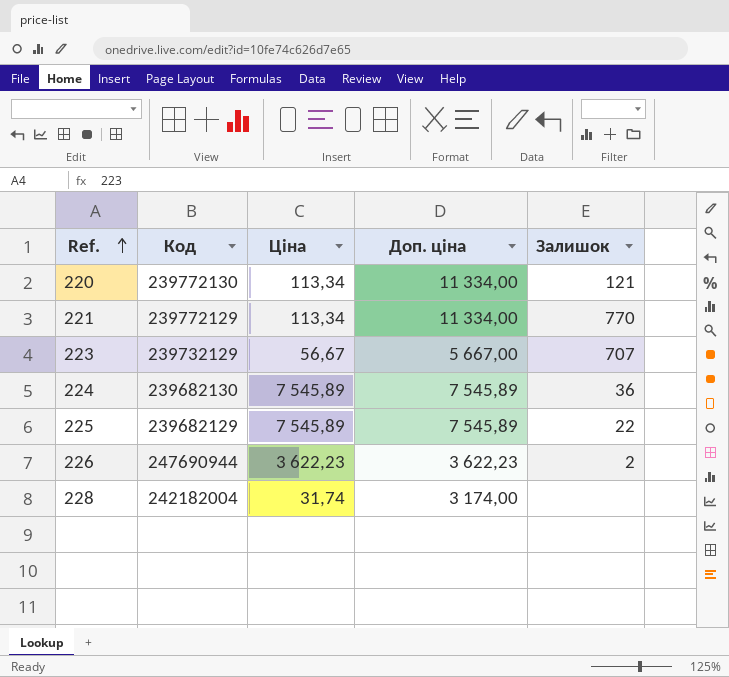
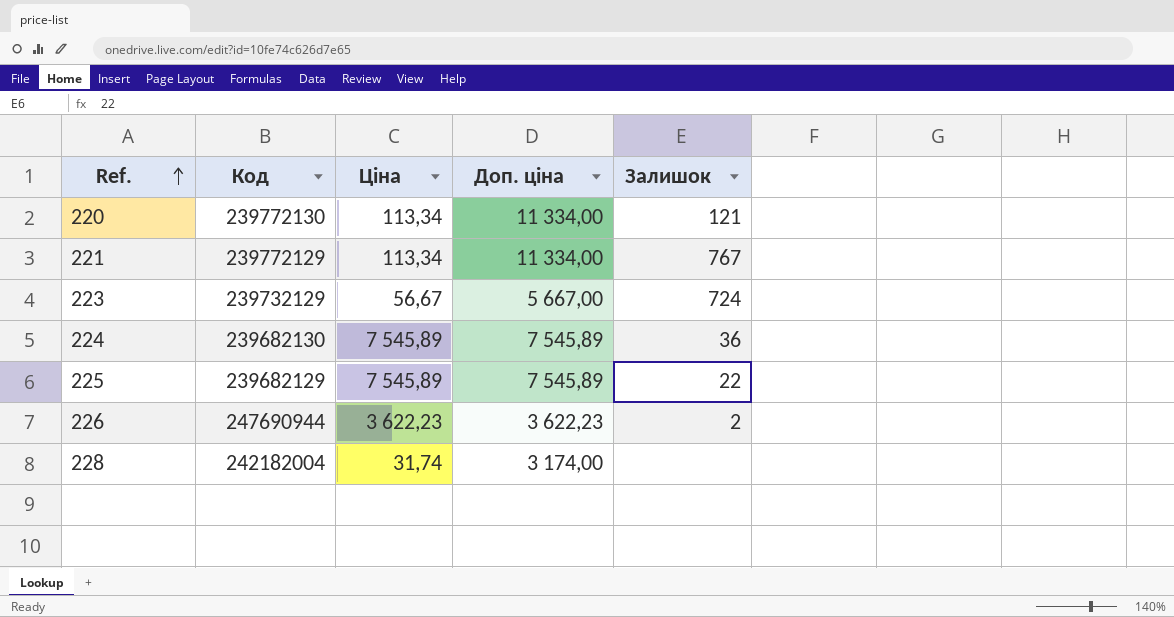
221 | Залишок: 770 -> 767
223 | Залишок: 707 -> 724

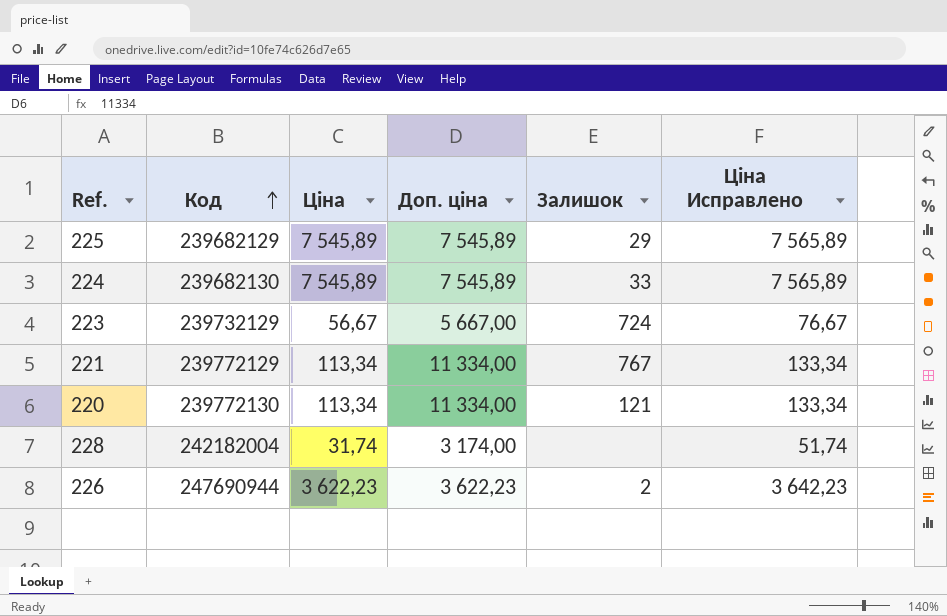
row order: Ref. ascending -> Код ascending
column Ціна Исправлено | formula: none -> [Ціна] + 20
225 | Залишок: 22 -> 29
224 | Залишок: 36 -> 33

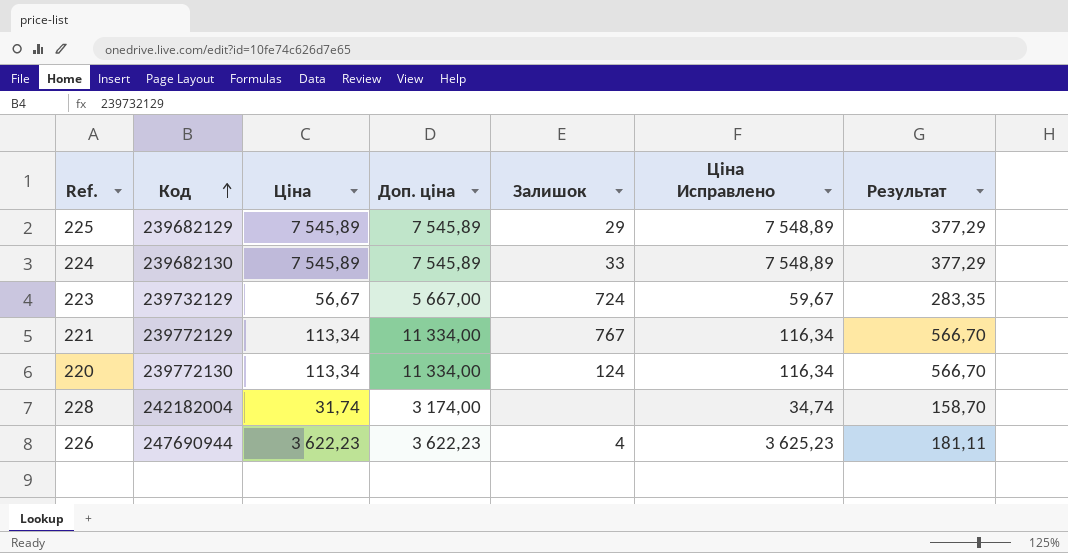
column Ціна Исправлено | formula: [Ціна] + 20 -> [Ціна] + 3
column Результат | formula: none -> [Доп. ціна] * 0,05
220 | Залишок: 121 -> 124
226 | Залишок: 2 -> 4

